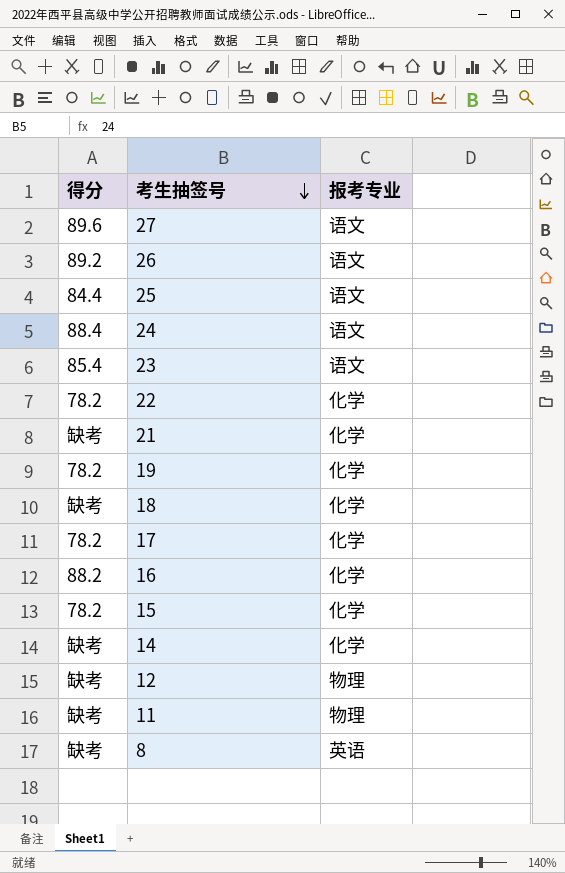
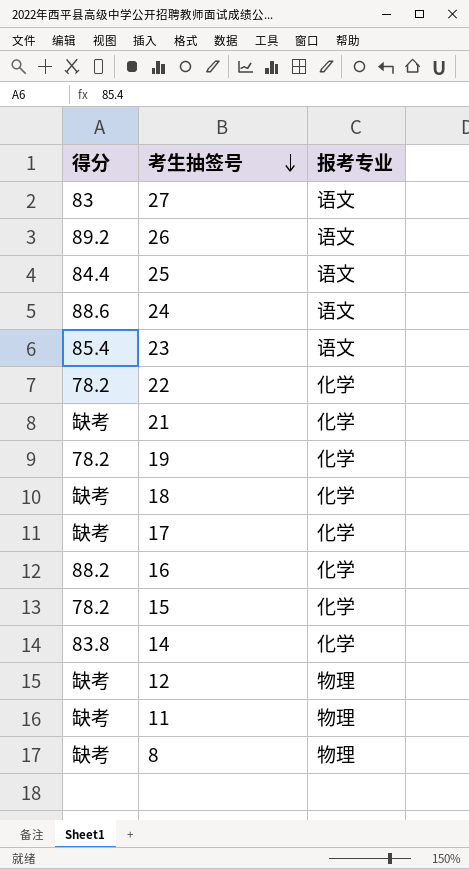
27 | 得分: 89.6 -> 83
24 | 得分: 88.4 -> 88.6
17 | 得分: 78.2 -> 缺考
14 | 得分: 缺考 -> 83.8
8 | 报考专业: 英语 -> 物理

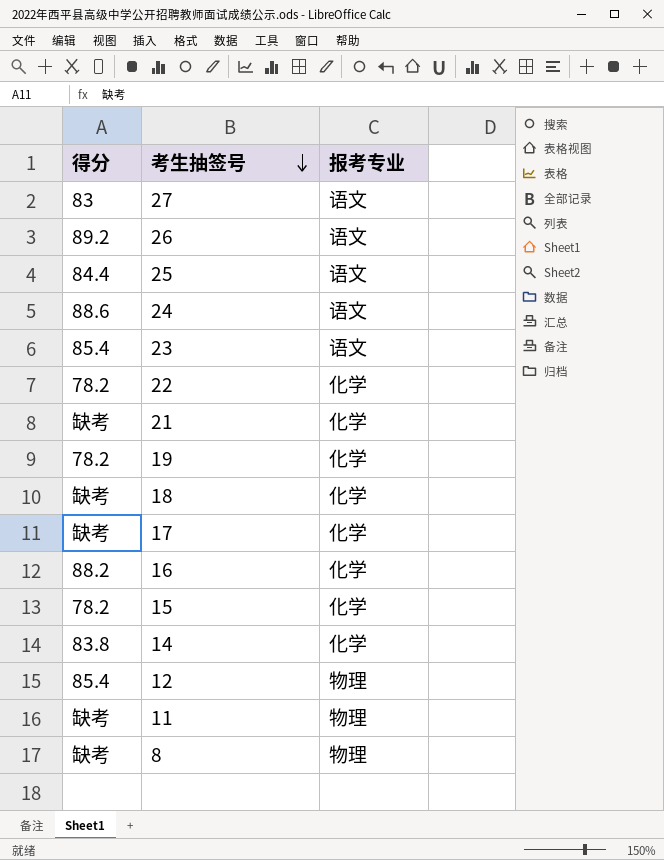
12 | 得分: 缺考 -> 85.4

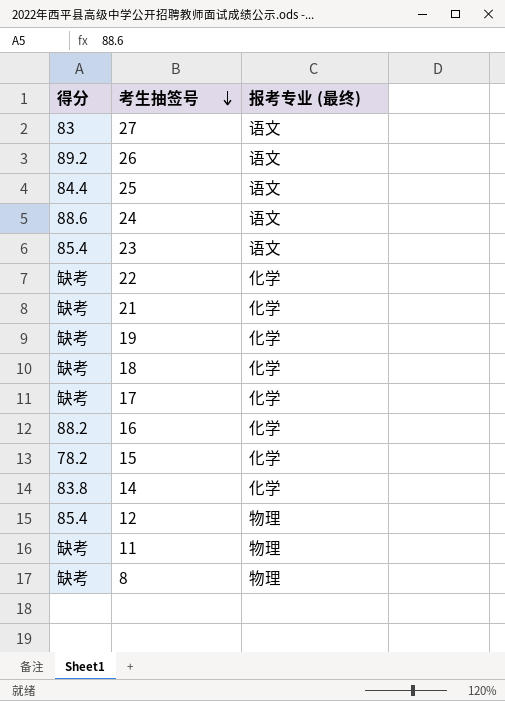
column name: 报考专业 -> 报考专业 (最终)
22 | 得分: 78.2 -> 缺考
19 | 得分: 78.2 -> 缺考

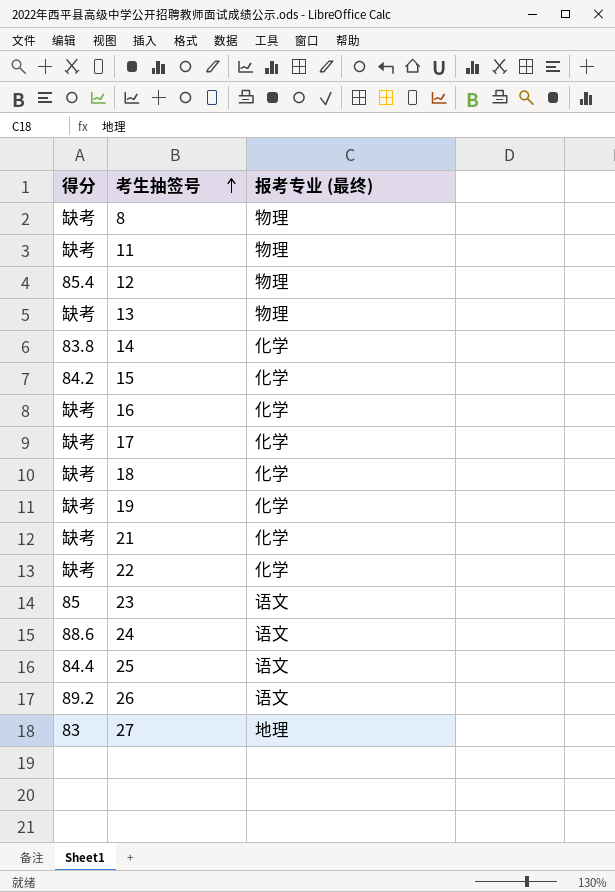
row order: 考生抽签号 descending -> 考生抽签号 ascending
row 13: none -> 缺考 | 物理
15 | 得分: 78.2 -> 84.2
16 | 得分: 88.2 -> 缺考
23 | 得分: 85.4 -> 85
27 | 报考专业 (最终): 语文 -> 地理

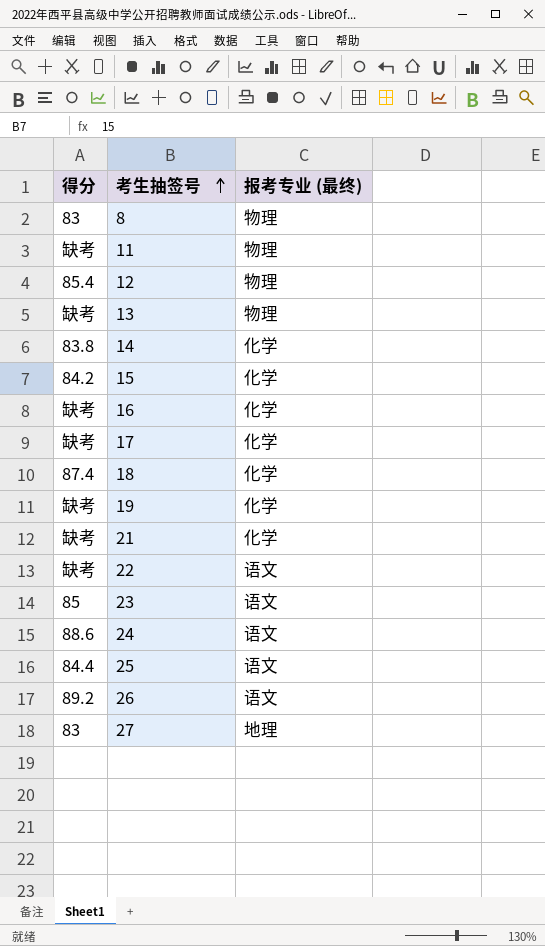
8 | 得分: 缺考 -> 83
18 | 得分: 缺考 -> 87.4
22 | 报考专业 (最终): 化学 -> 语文

